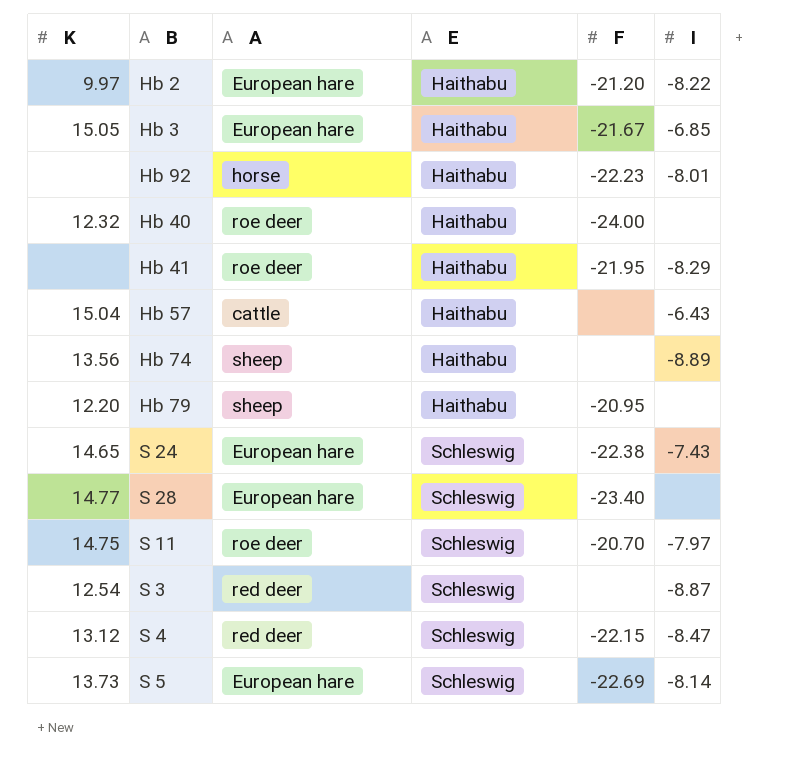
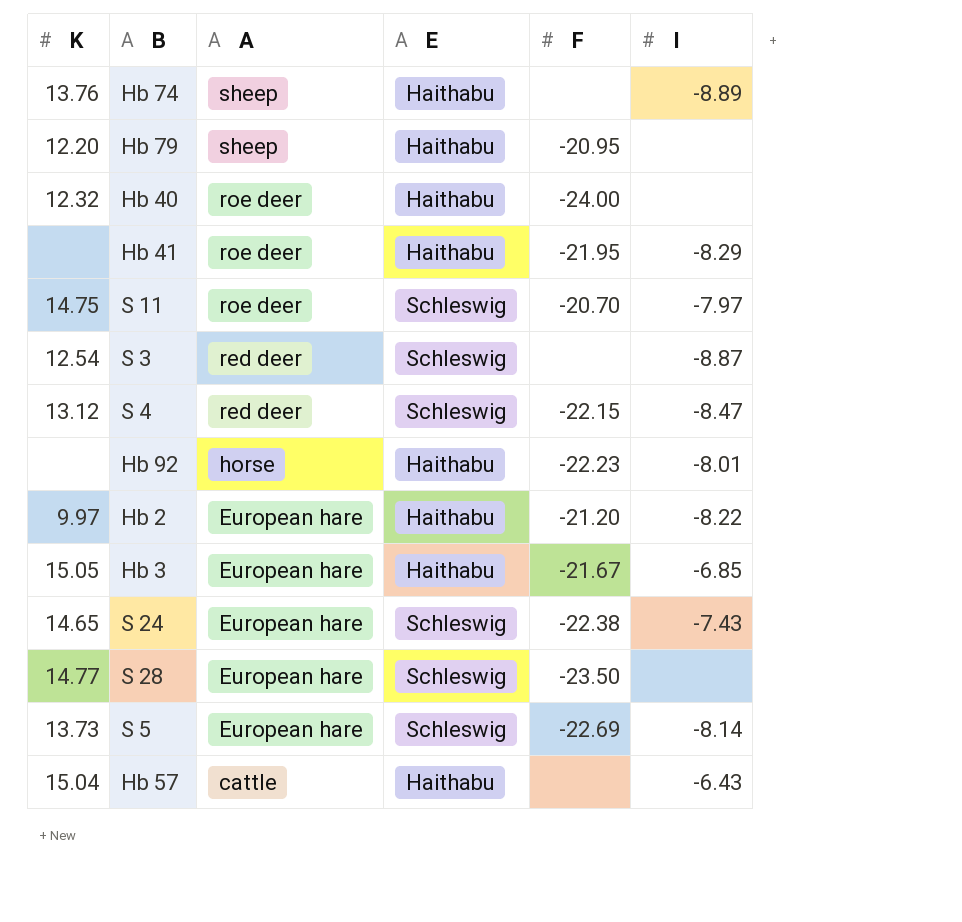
row order: E ascending -> A descending
Hb 74 | K: 13.56 -> 13.76
S 28 | F: -23.40 -> -23.50

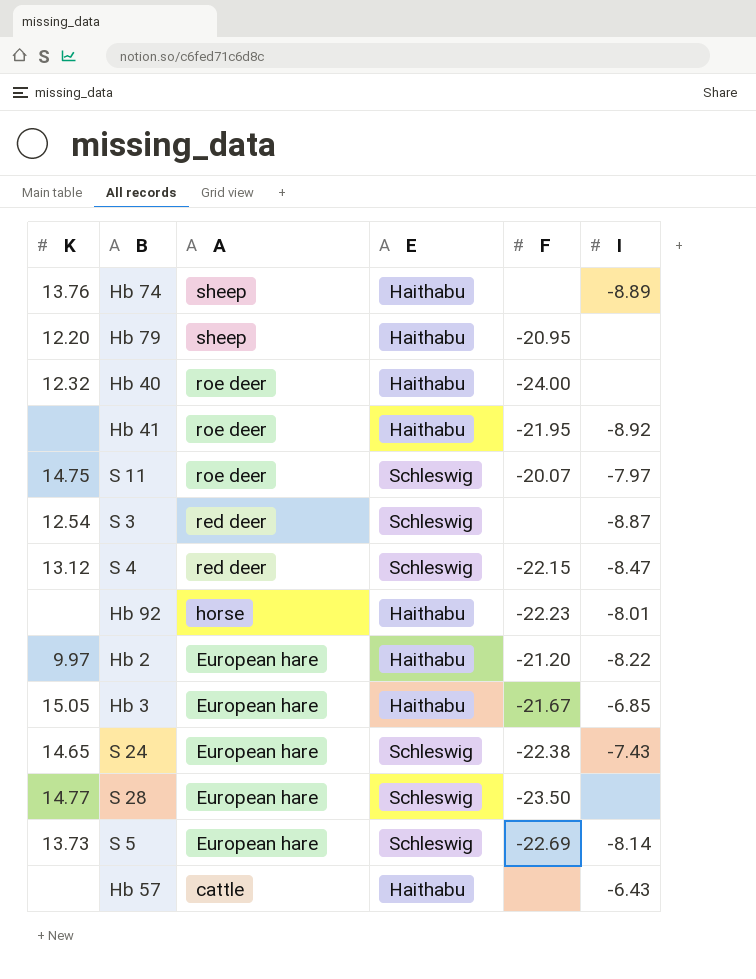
Hb 41 | I: -8.29 -> -8.92
S 11 | F: -20.70 -> -20.07
Hb 57 | K: 15.04 -> none

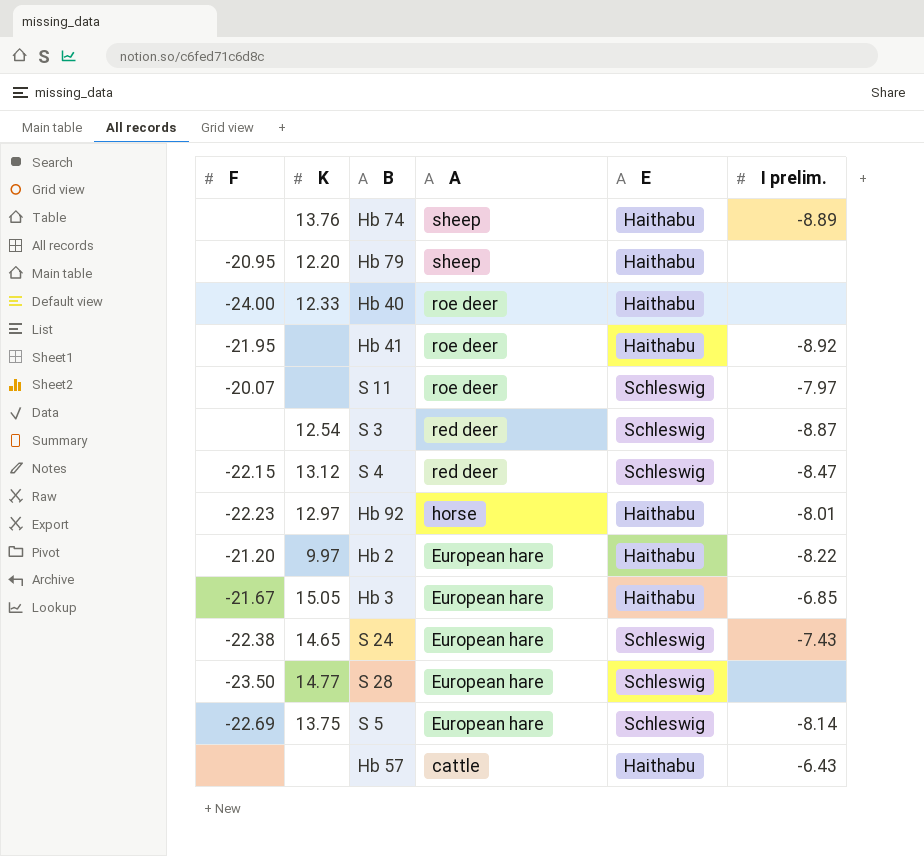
column F | position: 5 -> 1
column name: I -> I prelim.
Hb 40 | K: 12.32 -> 12.33
S 11 | K: 14.75 -> none
Hb 92 | K: none -> 12.97
S 5 | K: 13.73 -> 13.75

